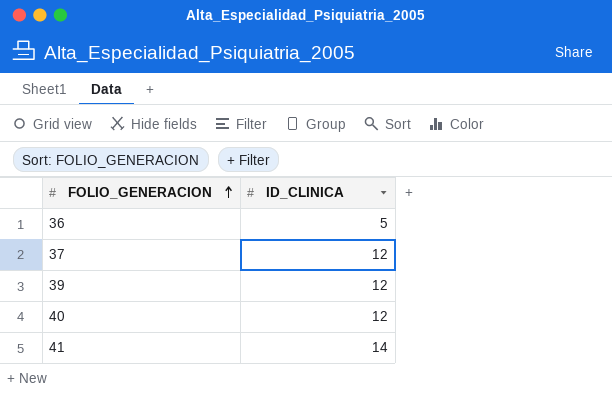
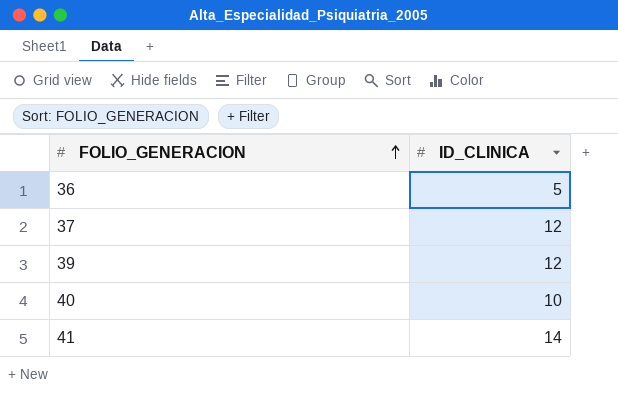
40 | ID_CLINICA: 12 -> 10

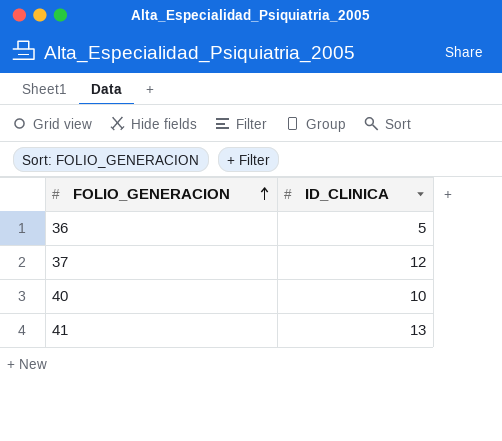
row 39: 12 -> none
41 | ID_CLINICA: 14 -> 13

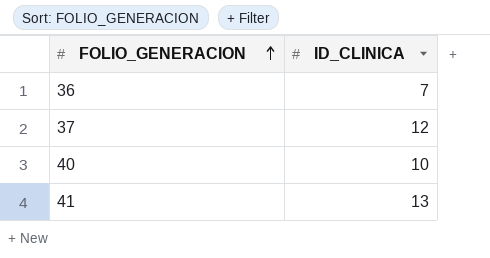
36 | ID_CLINICA: 5 -> 7

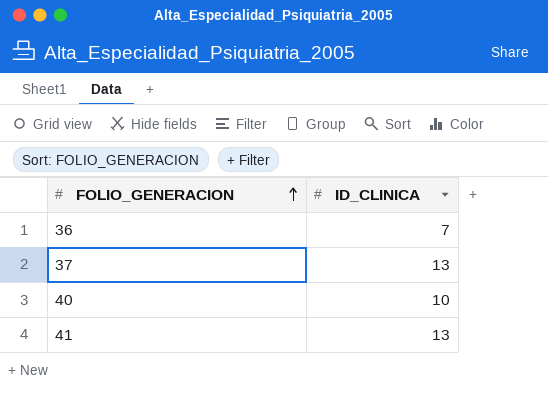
37 | ID_CLINICA: 12 -> 13

